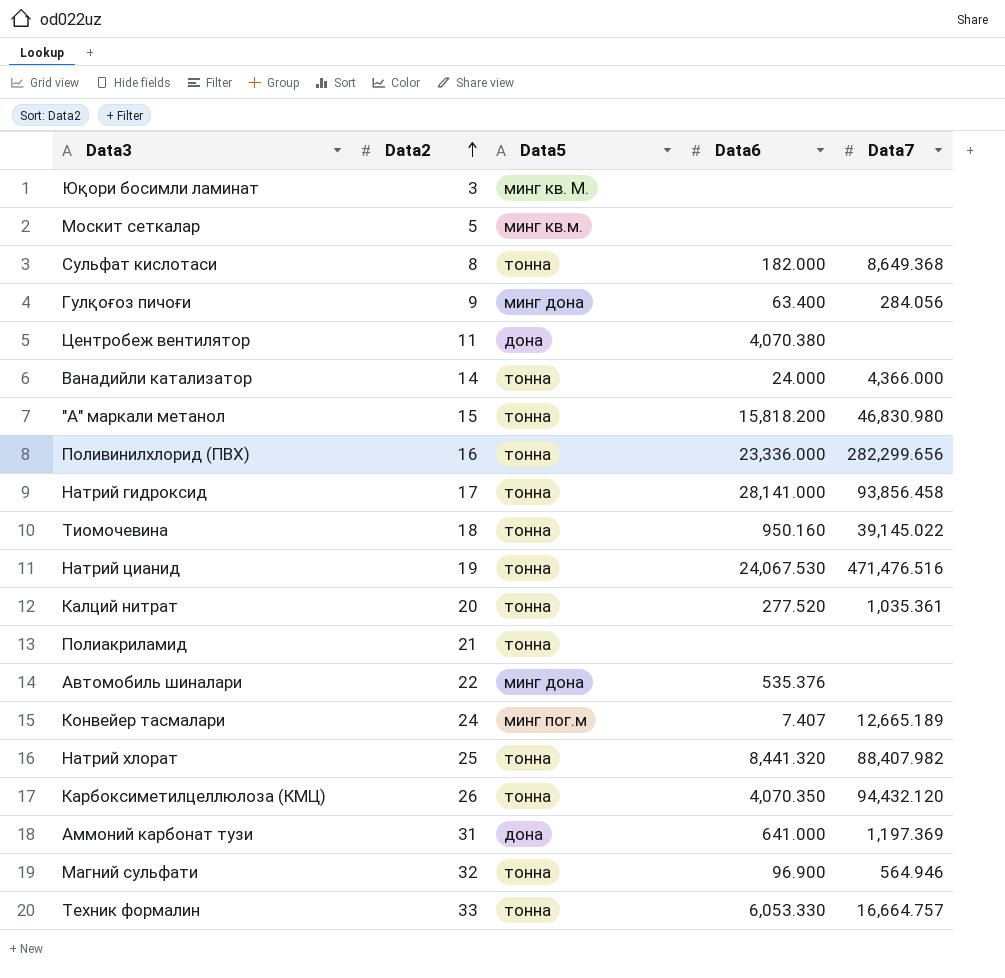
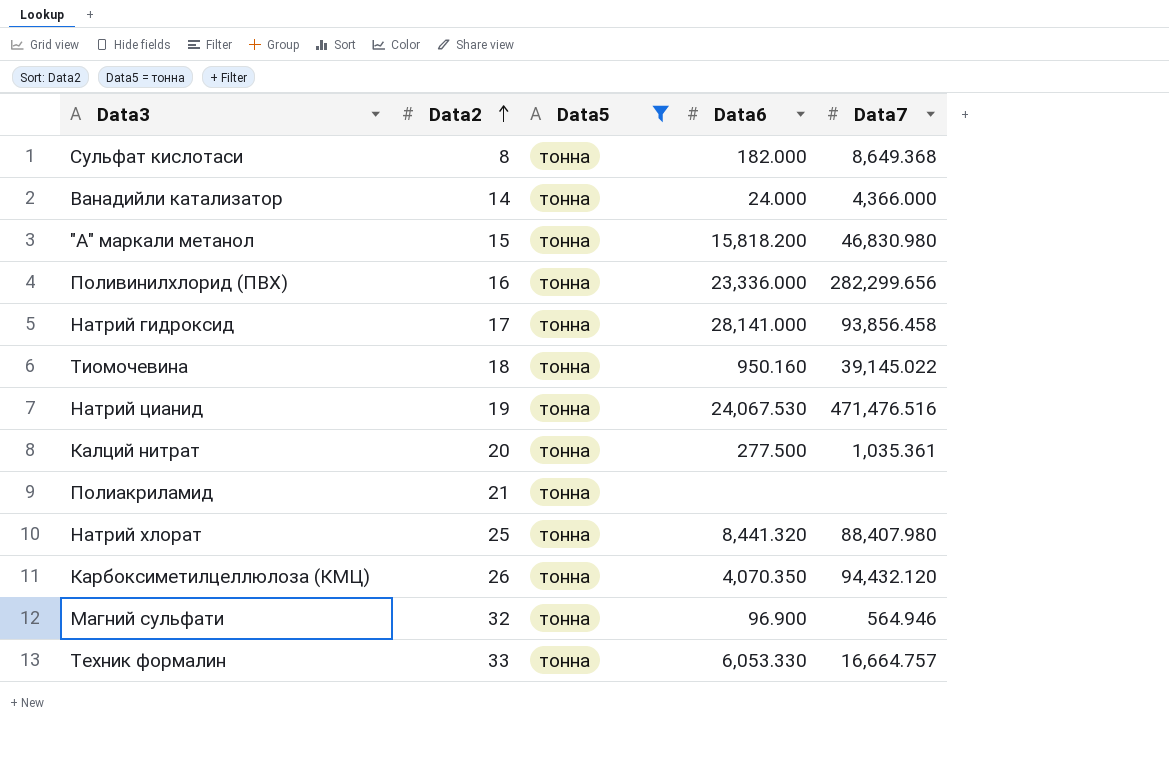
filter: none -> Data5 = тонна
Калций нитрат | Data6: 277.520 -> 277.500
Натрий хлорат | Data7: 88,407.982 -> 88,407.980

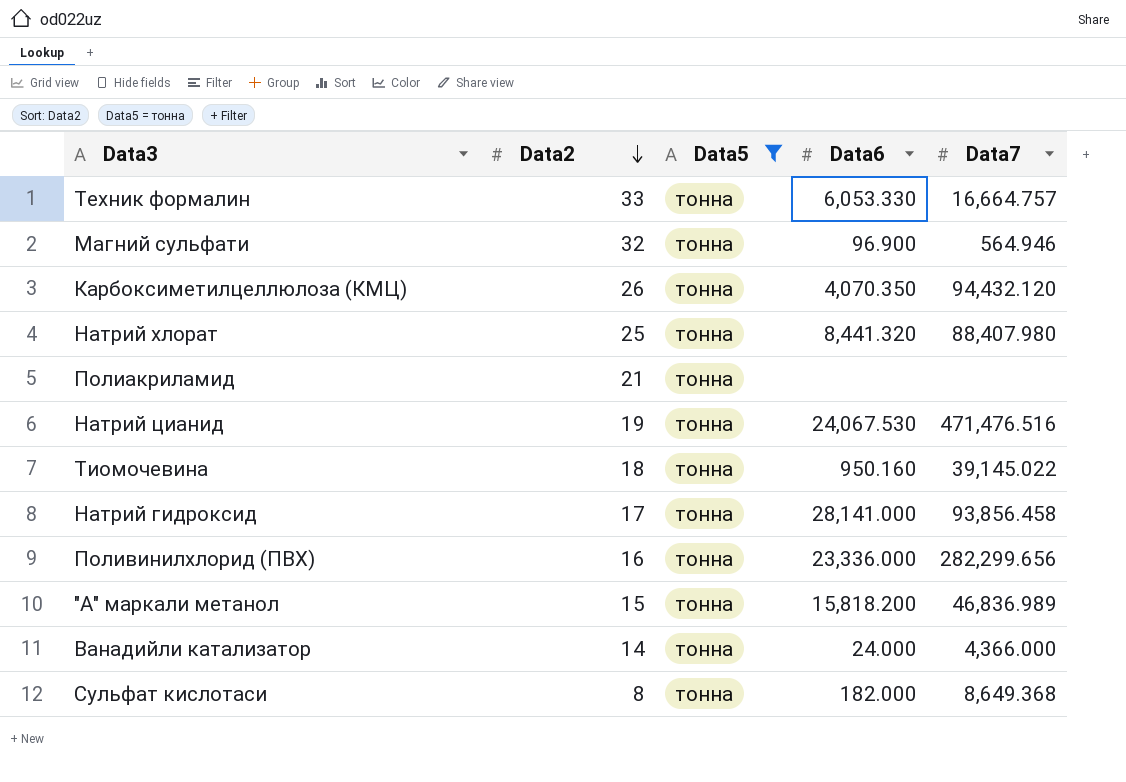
row order: Data2 ascending -> Data2 descending
row Калций нитрат: 20 | тонна | 277.500 | 1,035.361 -> none
"А" маркали метанол | Data7: 46,830.980 -> 46,836.989

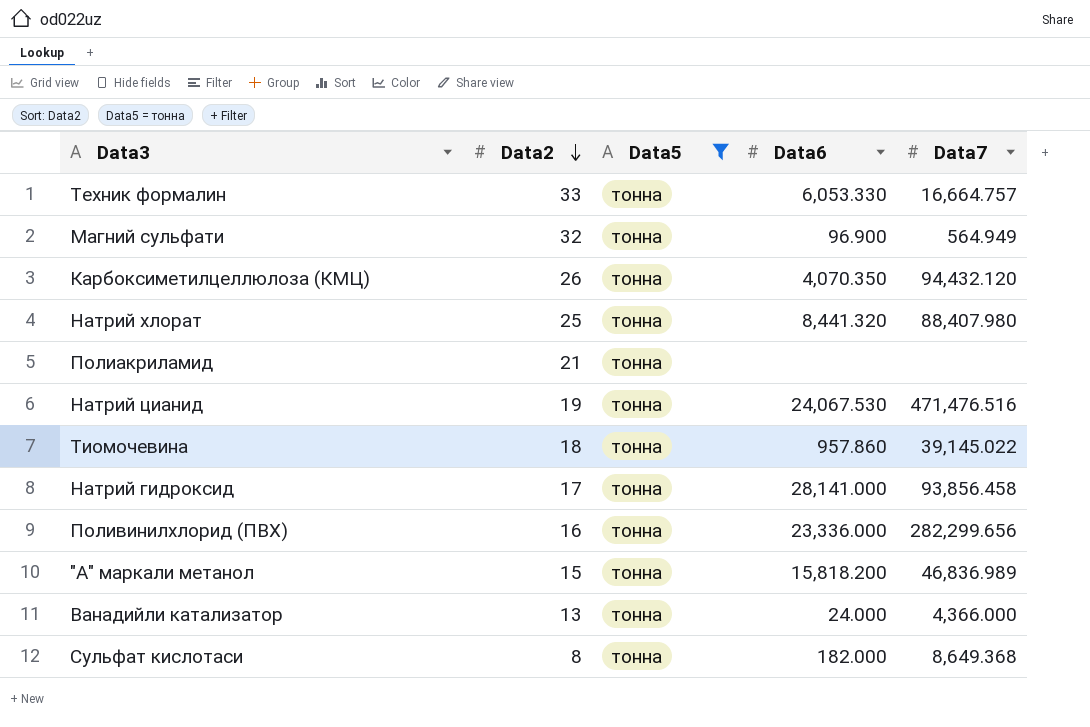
Магний сульфати | Data7: 564.946 -> 564.949
Тиомочевина | Data6: 950.160 -> 957.860
Ванадийли катализатор | Data2: 14 -> 13

